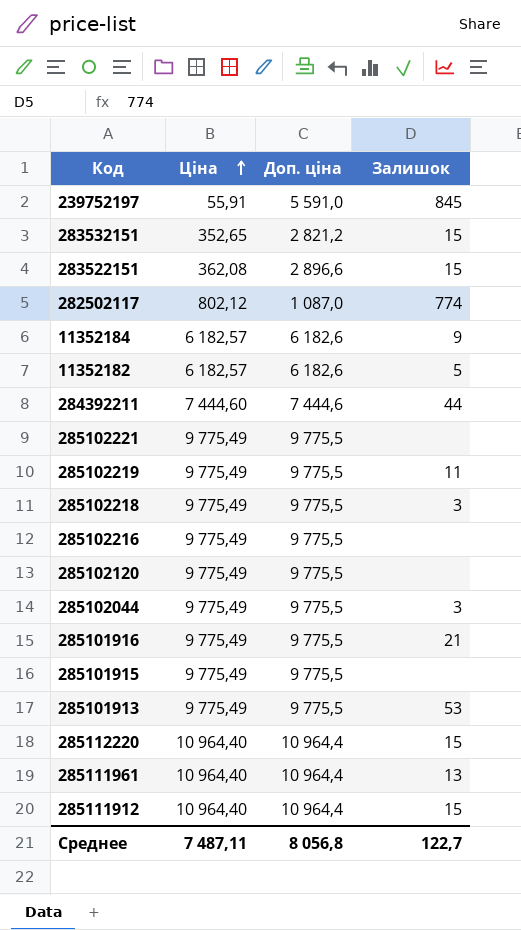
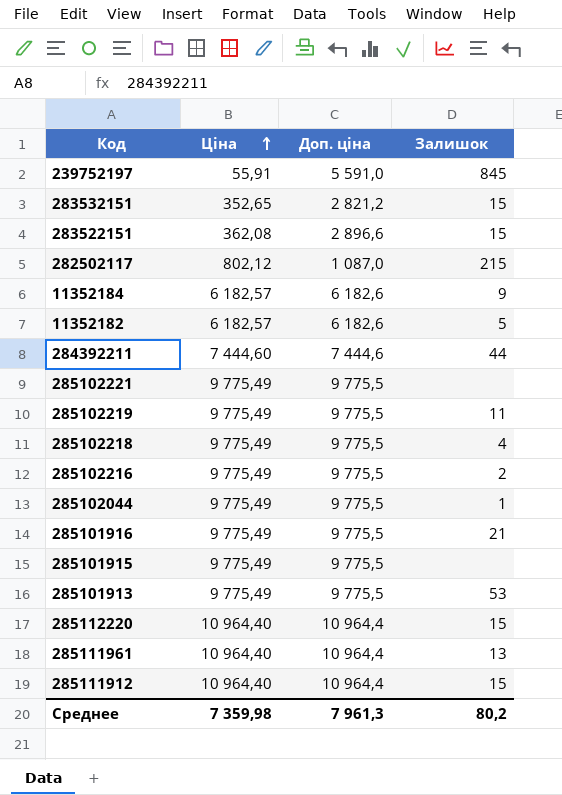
row 285102120: 9 775,49 | 9 775,5 | none -> none
282502117 | Залишок: 774 -> 215
285102218 | Залишок: 3 -> 4
285102216 | Залишок: none -> 2
285102044 | Залишок: 3 -> 1
Среднее | Ціна: 7 487,11 -> 7 359,98
Среднее | Доп. ціна: 8 056,8 -> 7 961,3
Среднее | Залишок: 122,7 -> 80,2

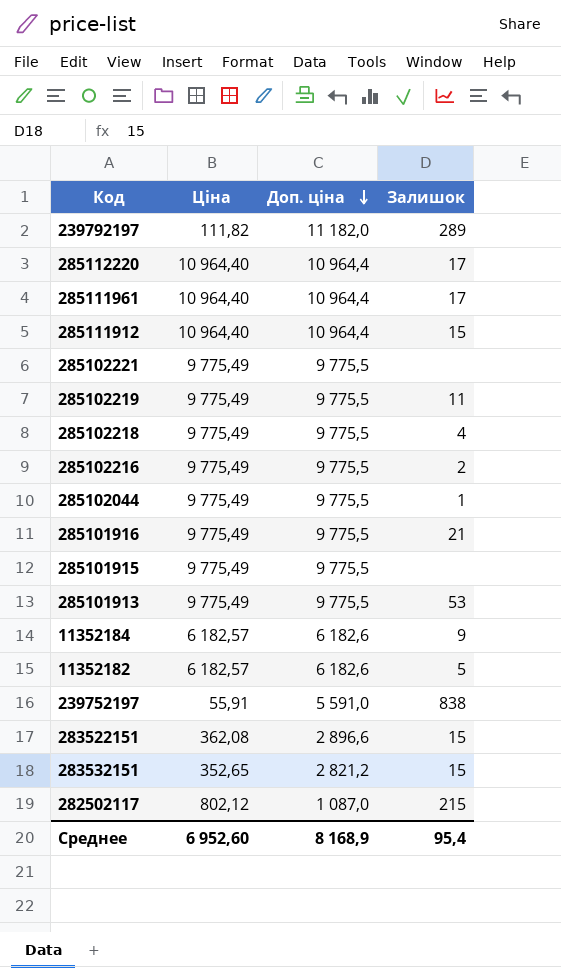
row order: Ціна ascending -> Доп. ціна descending
row 284392211: 7 444,60 | 7 444,6 | 44 -> none
row 239792197: none -> 111,82 | 11 182,0 | 289
285112220 | Залишок: 15 -> 17
285111961 | Залишок: 13 -> 17
239752197 | Залишок: 845 -> 838
Среднее | Ціна: 7 359,98 -> 6 952,60
Среднее | Доп. ціна: 7 961,3 -> 8 168,9
Среднее | Залишок: 80,2 -> 95,4

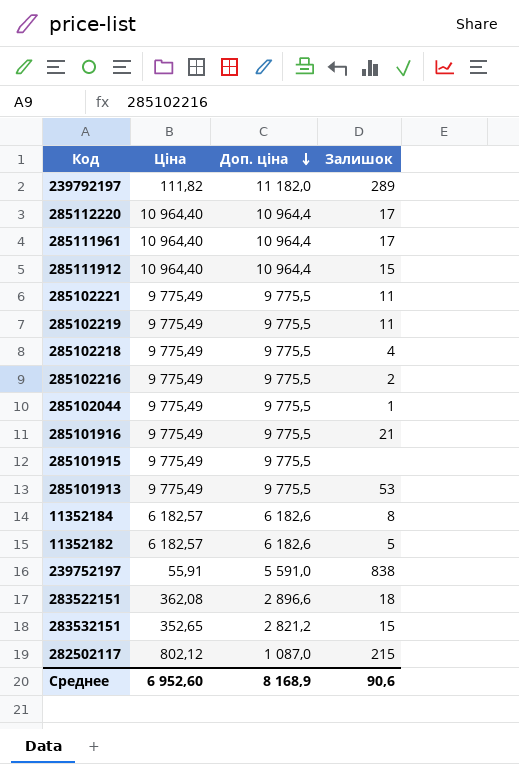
285102221 | Залишок: none -> 11
11352184 | Залишок: 9 -> 8
283522151 | Залишок: 15 -> 18
Среднее | Залишок: 95,4 -> 90,6

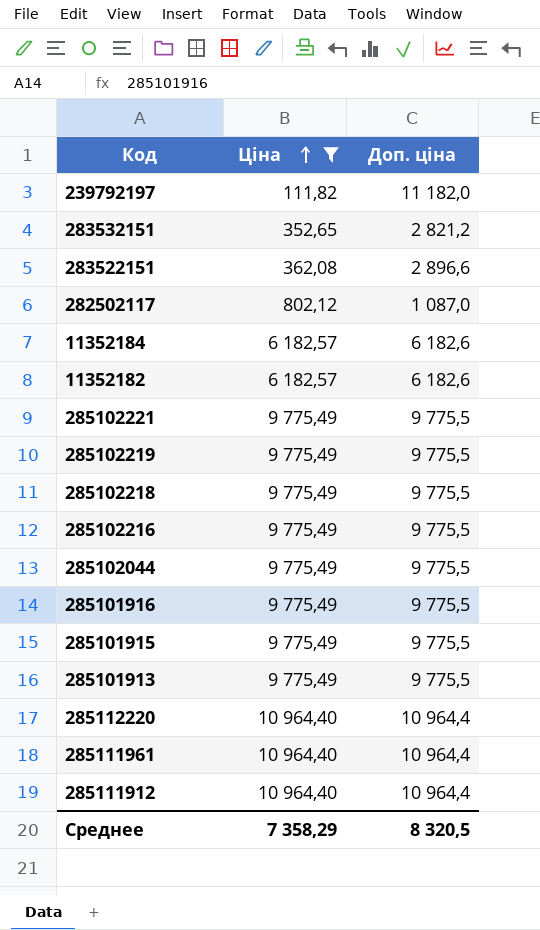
filter: none -> Ціна != 55,91
row order: Доп. ціна descending -> Ціна ascending
column Залишок | position: 4 -> none
Среднее | Ціна: 6 952,60 -> 7 358,29
Среднее | Доп. ціна: 8 168,9 -> 8 320,5

